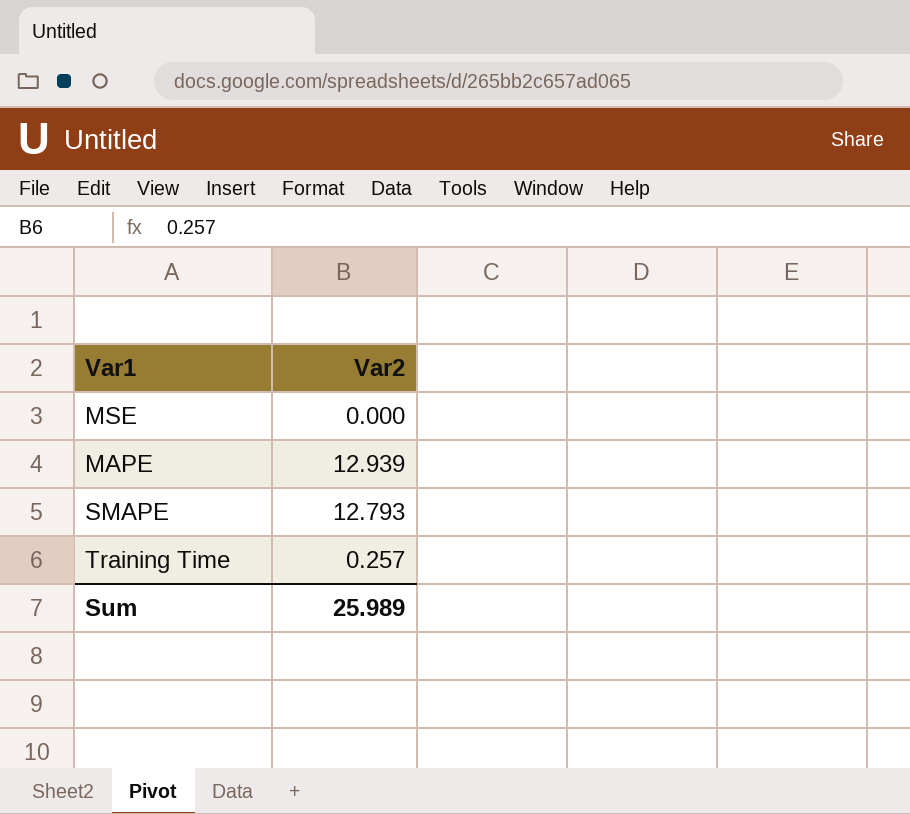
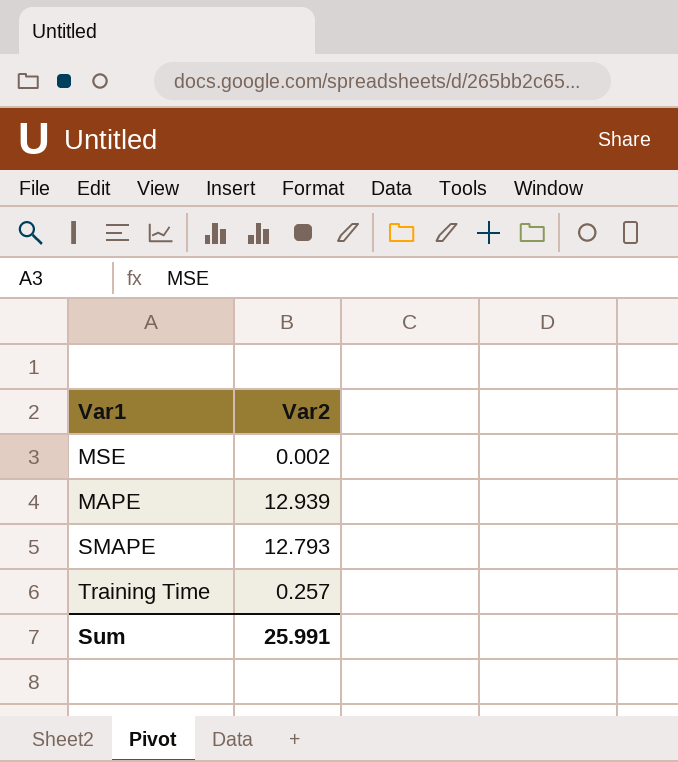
MSE | Var2: 0.000 -> 0.002
Sum | Var2: 25.989 -> 25.991

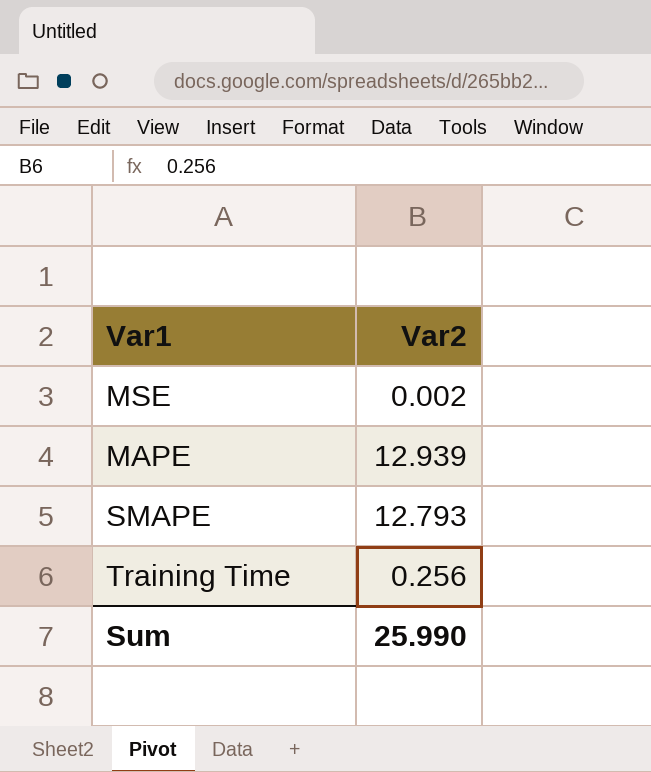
Training Time | Var2: 0.257 -> 0.256
Sum | Var2: 25.991 -> 25.990

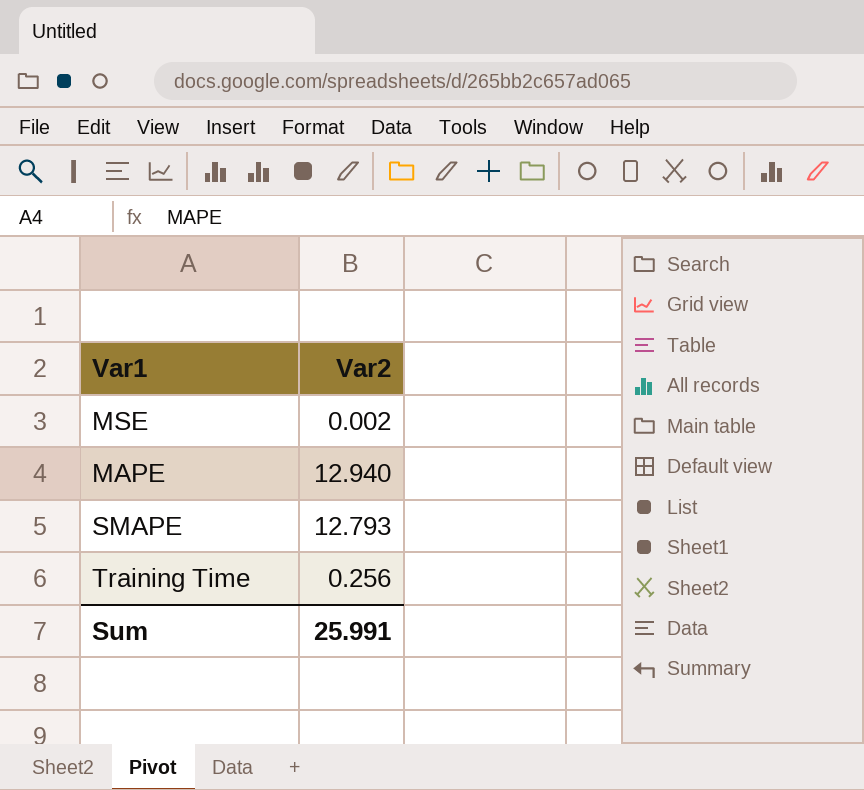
MAPE | Var2: 12.939 -> 12.940
Sum | Var2: 25.990 -> 25.991

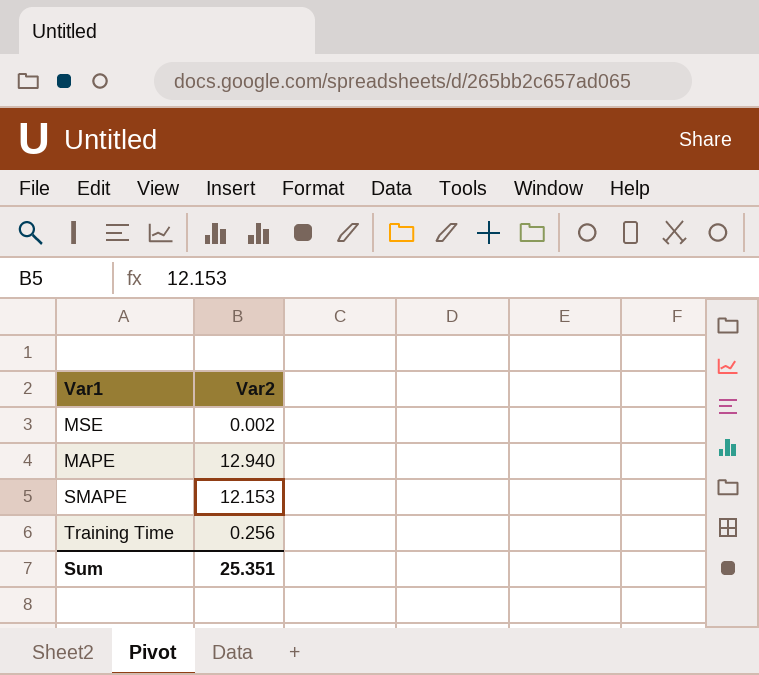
SMAPE | Var2: 12.793 -> 12.153
Sum | Var2: 25.991 -> 25.351

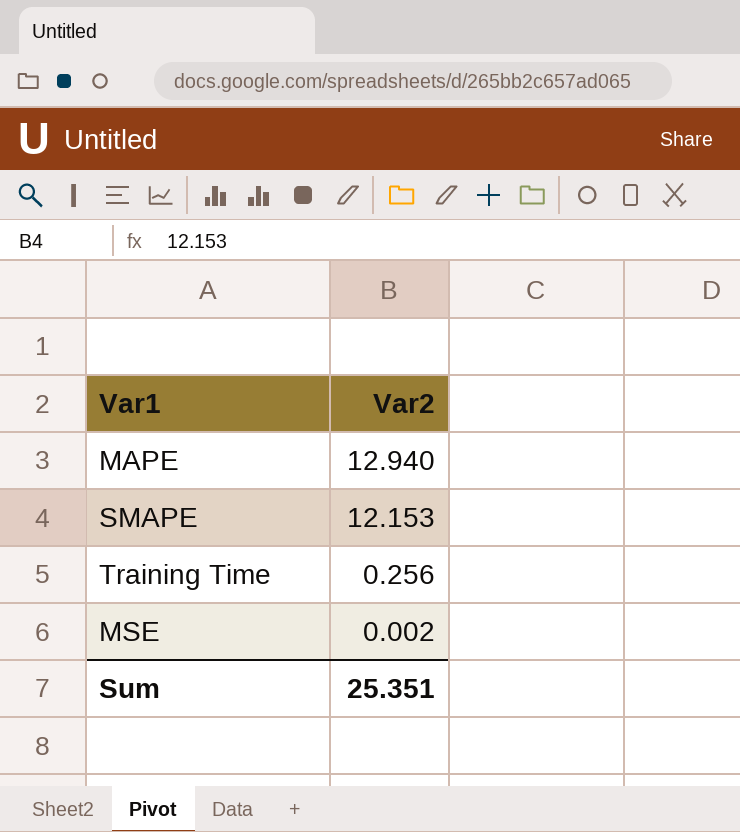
row order: none -> Var2 descending

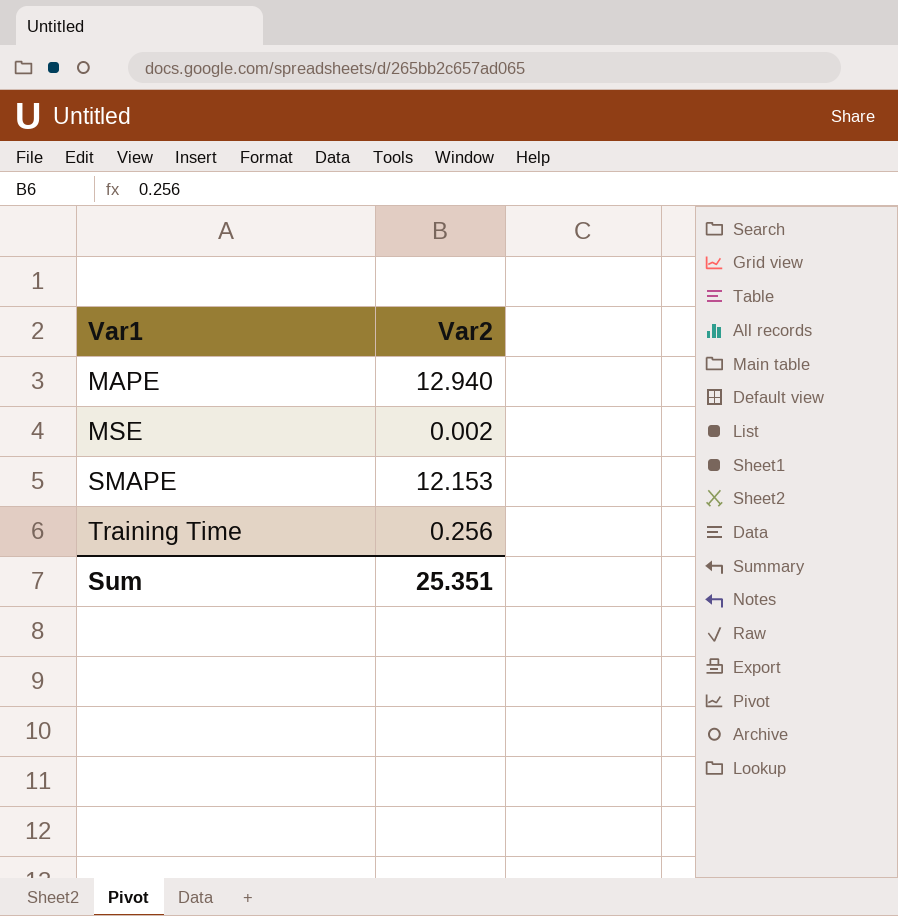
row order: Var2 descending -> Var1 ascending

